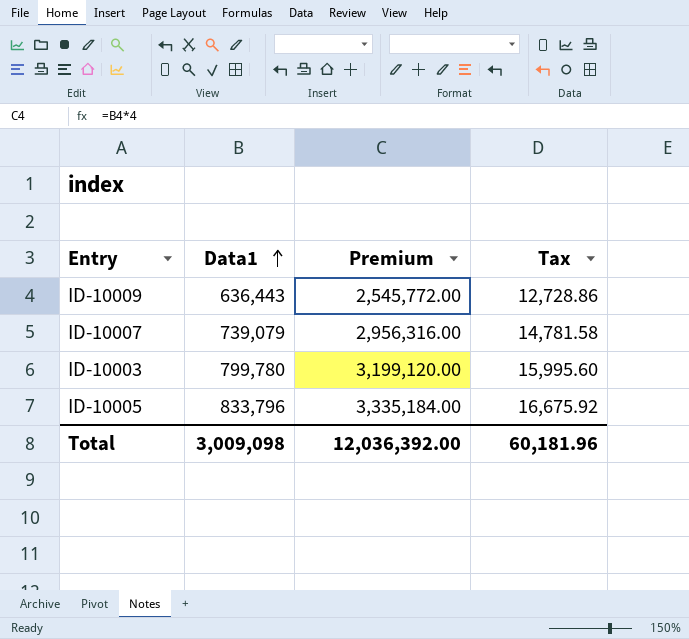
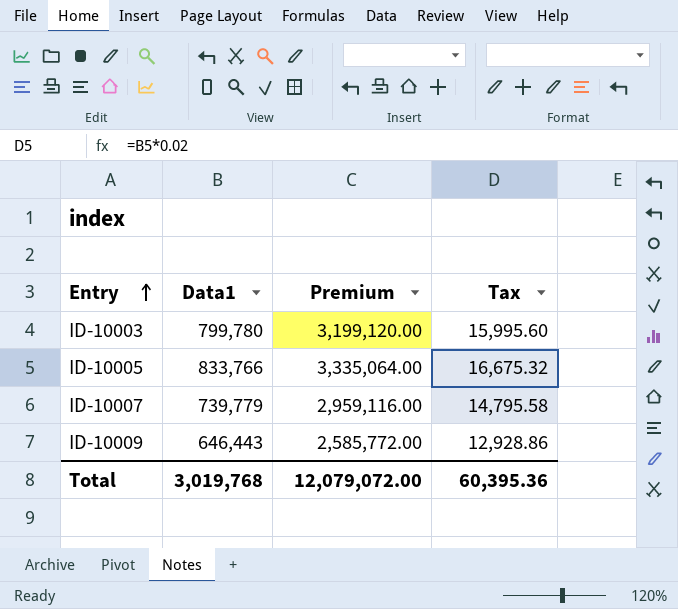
row order: Data1 ascending -> Entry ascending
ID-10005 | Data1: 833,796 -> 833,766
ID-10005 | Premium: 3,335,184.00 -> 3,335,064.00
ID-10005 | Tax: 16,675.92 -> 16,675.32
ID-10007 | Data1: 739,079 -> 739,779
ID-10007 | Premium: 2,956,316.00 -> 2,959,116.00
ID-10007 | Tax: 14,781.58 -> 14,795.58
ID-10009 | Data1: 636,443 -> 646,443
ID-10009 | Premium: 2,545,772.00 -> 2,585,772.00
ID-10009 | Tax: 12,728.86 -> 12,928.86
Total | Data1: 3,009,098 -> 3,019,768
Total | Premium: 12,036,392.00 -> 12,079,072.00
Total | Tax: 60,181.96 -> 60,395.36

